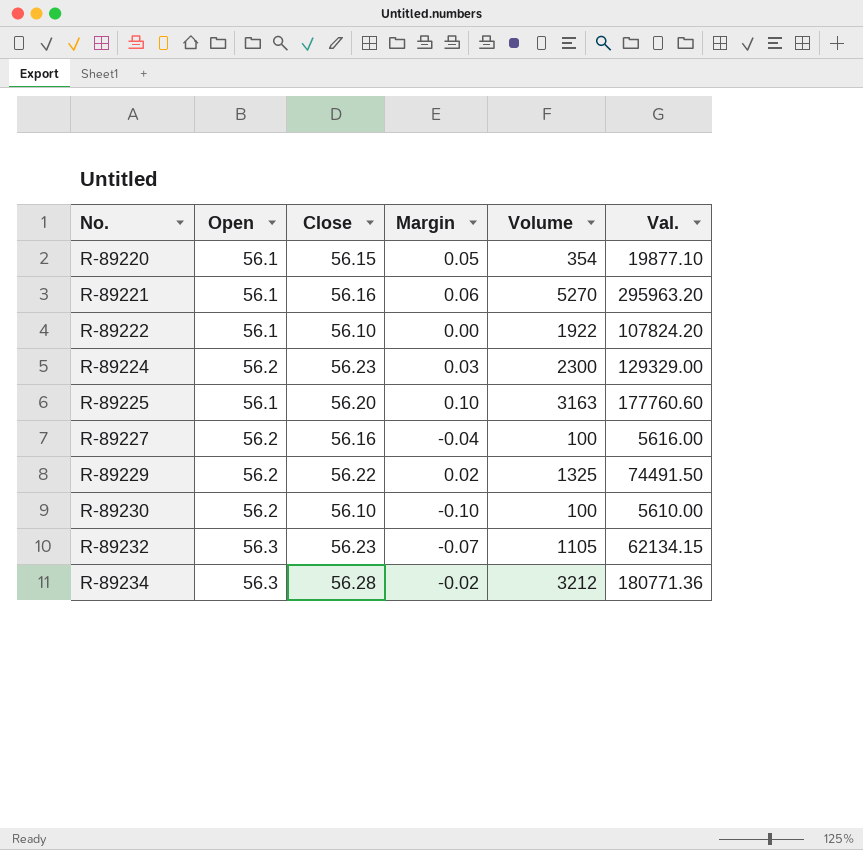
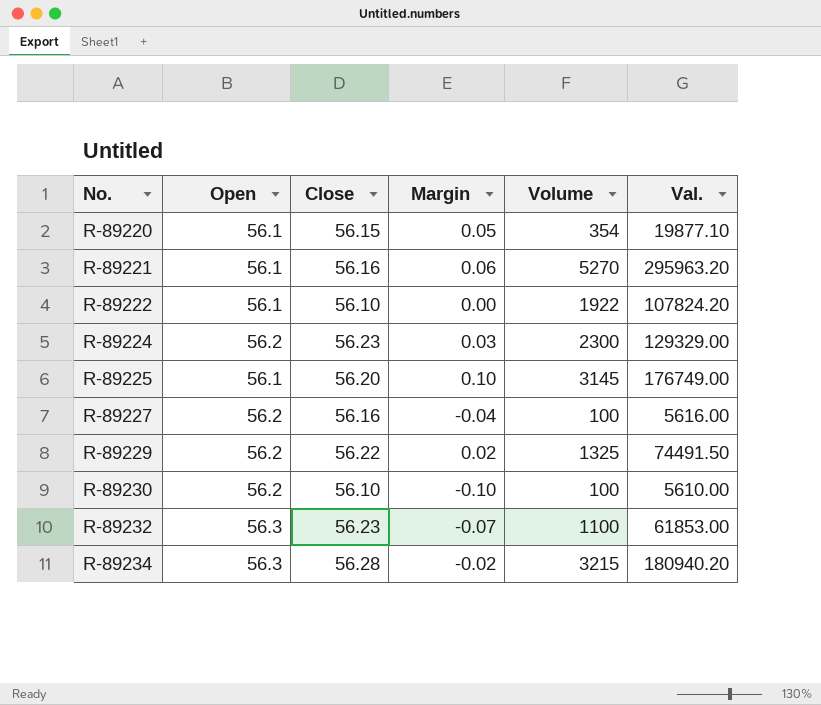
R-89225 | Volume: 3163 -> 3145
R-89225 | Val.: 177760.60 -> 176749.00
R-89232 | Volume: 1105 -> 1100
R-89232 | Val.: 62134.15 -> 61853.00
R-89234 | Volume: 3212 -> 3215
R-89234 | Val.: 180771.36 -> 180940.20

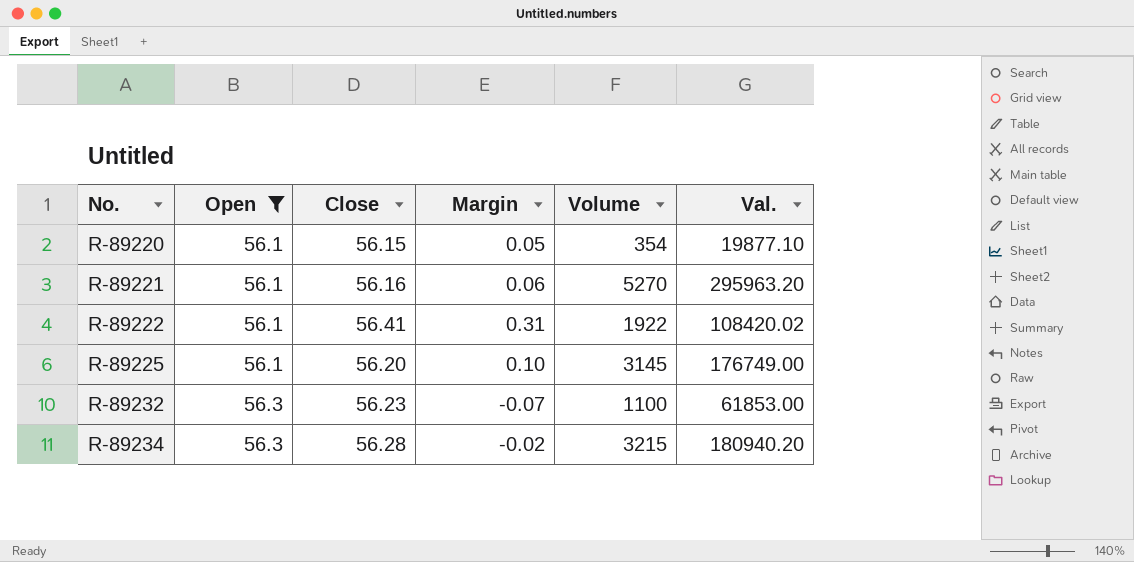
filter: none -> Open != 56.2
R-89222 | Close: 56.10 -> 56.41
R-89222 | Margin: 0.00 -> 0.31
R-89222 | Val.: 107824.20 -> 108420.02

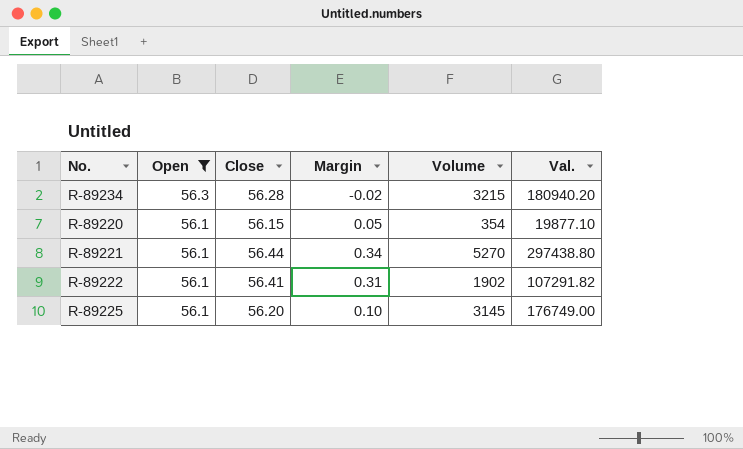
row order: No. ascending -> Open descending
row R-89232: 56.3 | 56.23 | -0.07 | 1100 | 61853.00 -> none
R-89221 | Close: 56.16 -> 56.44
R-89221 | Margin: 0.06 -> 0.34
R-89221 | Val.: 295963.20 -> 297438.80
R-89222 | Volume: 1922 -> 1902
R-89222 | Val.: 108420.02 -> 107291.82

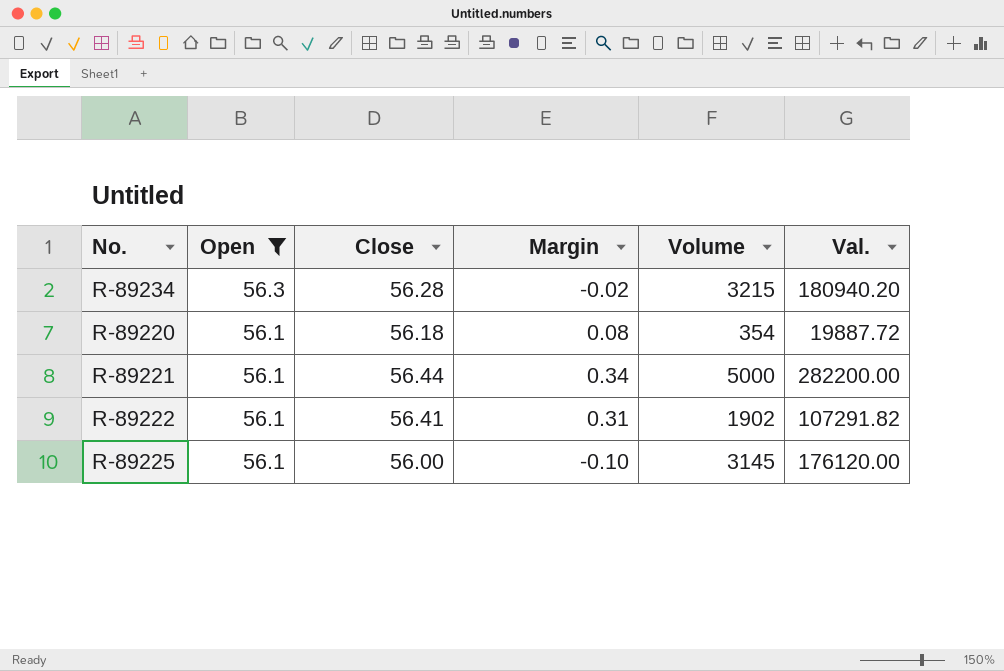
R-89220 | Close: 56.15 -> 56.18
R-89220 | Margin: 0.05 -> 0.08
R-89220 | Val.: 19877.10 -> 19887.72
R-89221 | Volume: 5270 -> 5000
R-89221 | Val.: 297438.80 -> 282200.00
R-89225 | Close: 56.20 -> 56.00
R-89225 | Margin: 0.10 -> -0.10
R-89225 | Val.: 176749.00 -> 176120.00

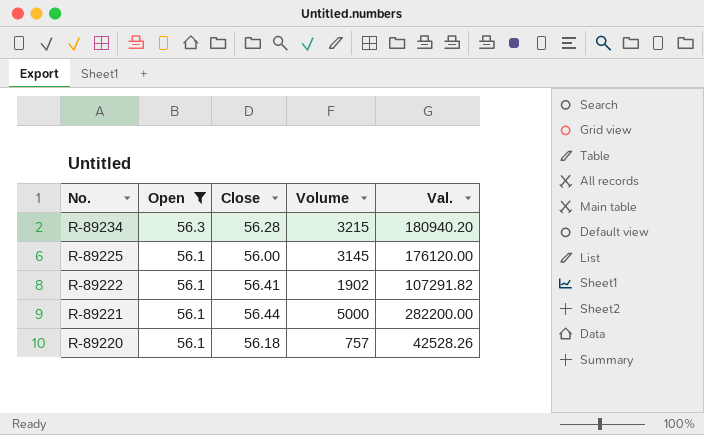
row order: Open descending -> No. descending
column Margin | formula: [Close] - [Open] -> none
R-89220 | Volume: 354 -> 757
R-89220 | Val.: 19887.72 -> 42528.26

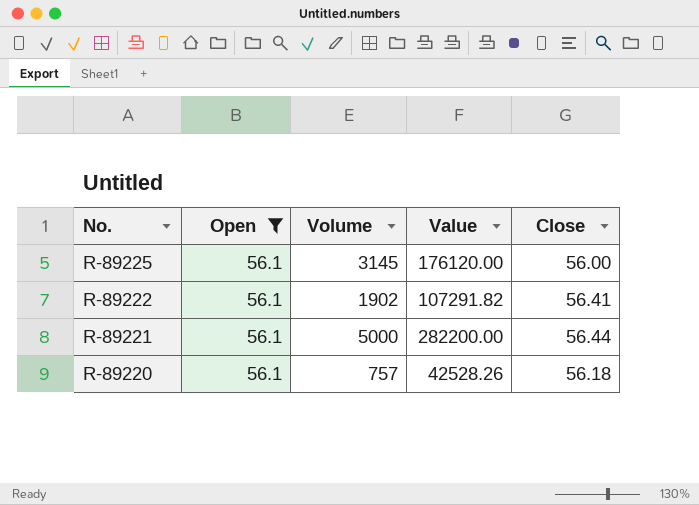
column name: Val. -> Value
column Close | position: 3 -> 5
row R-89234: 56.3 | 56.28 | 3215 | 180940.20 -> none

